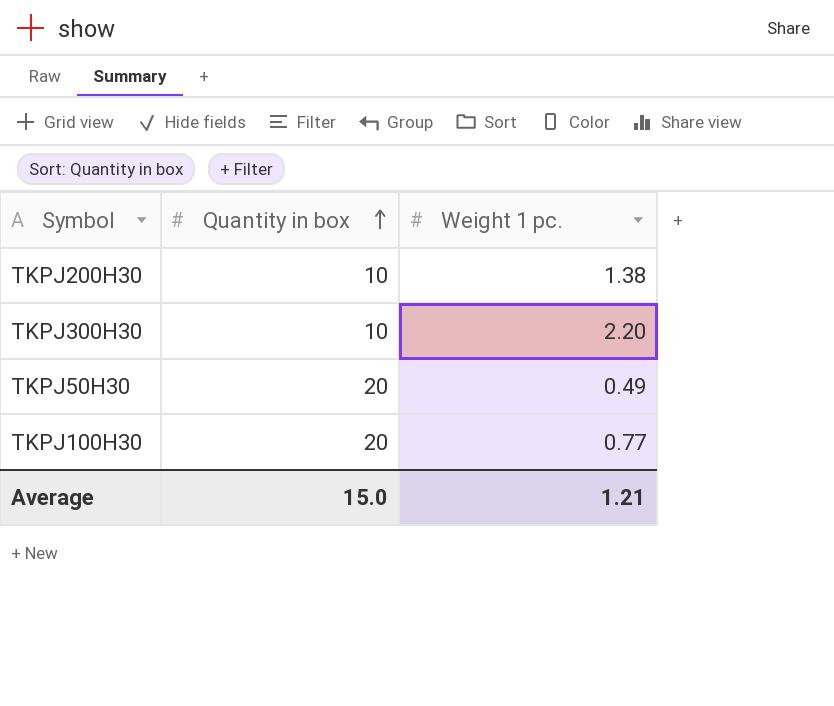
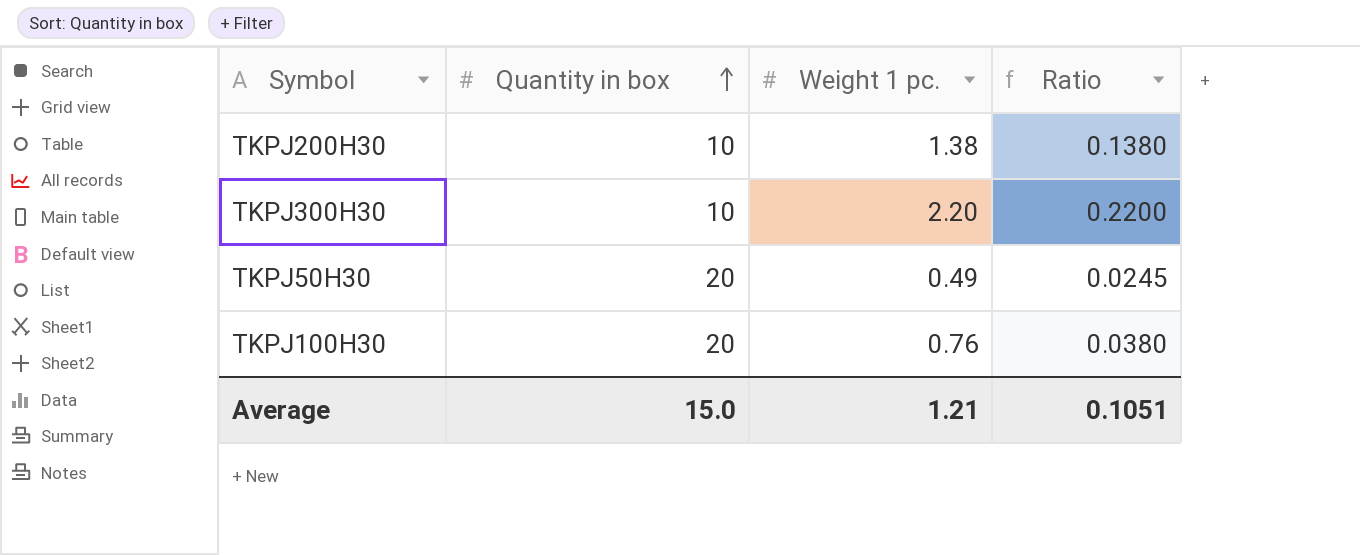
column Ratio | formula: none -> [Weight 1 pc.] / [Quantity in box]
TKPJ100H30 | Weight 1 pc.: 0.77 -> 0.76

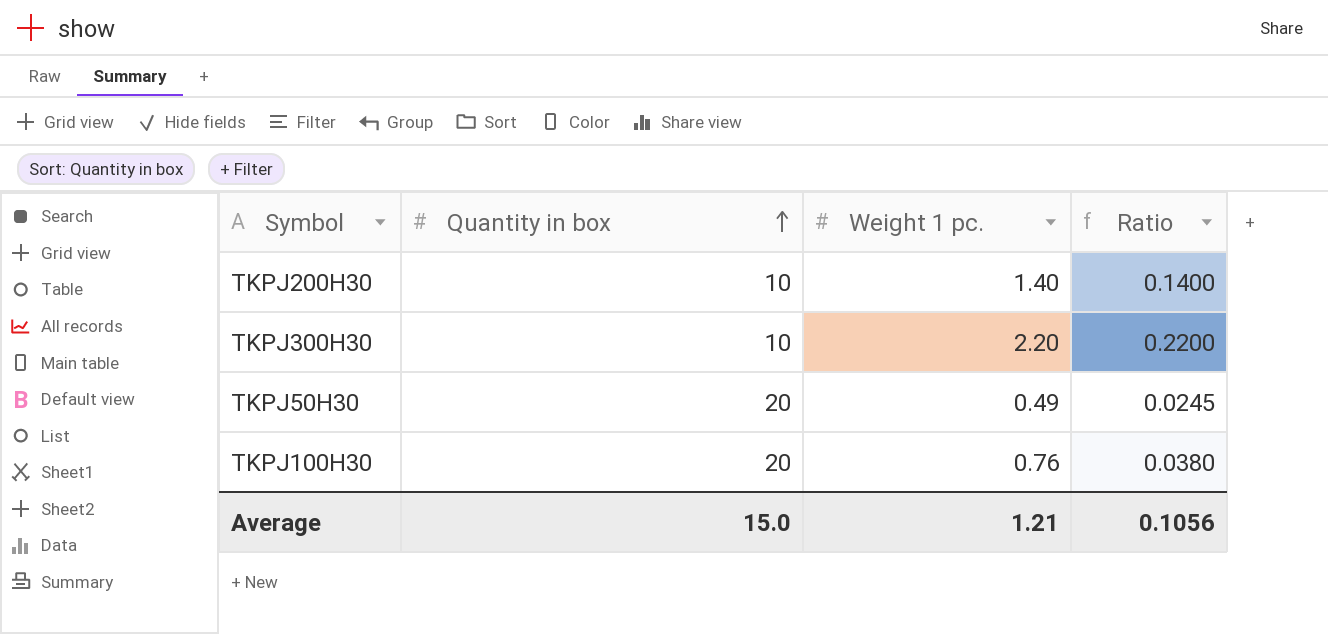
TKPJ200H30 | Weight 1 pc.: 1.38 -> 1.40
TKPJ200H30 | Ratio: 0.1380 -> 0.1400
Average | Ratio: 0.1051 -> 0.1056

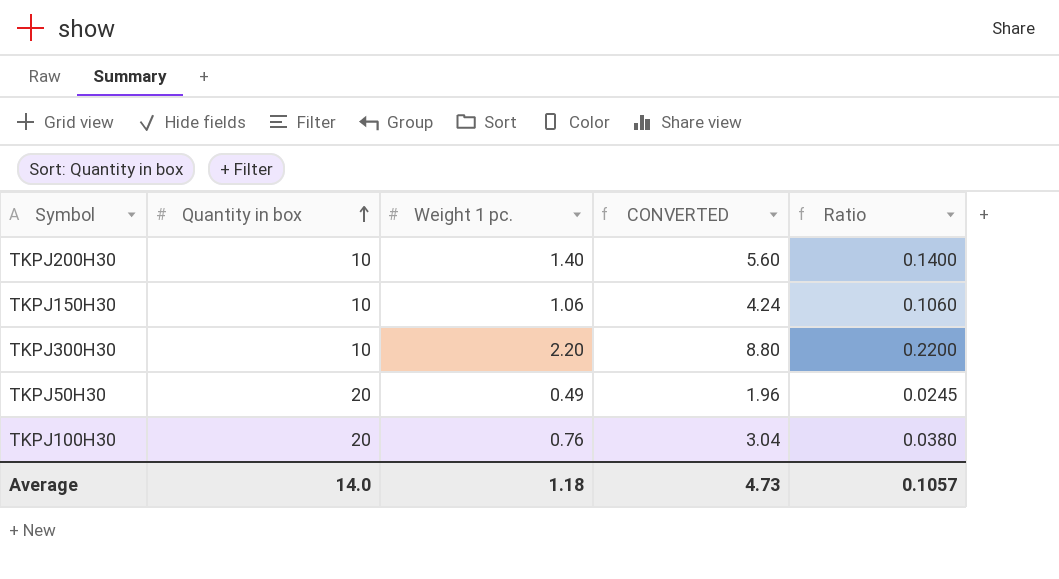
column CONVERTED | formula: none -> [Weight 1 pc.] * 4
row TKPJ150H30: none -> 10 | 1.06 | 4.24 | 0.1060
Average | Quantity in box: 15.0 -> 14.0
Average | Weight 1 pc.: 1.21 -> 1.18
Average | Ratio: 0.1056 -> 0.1057

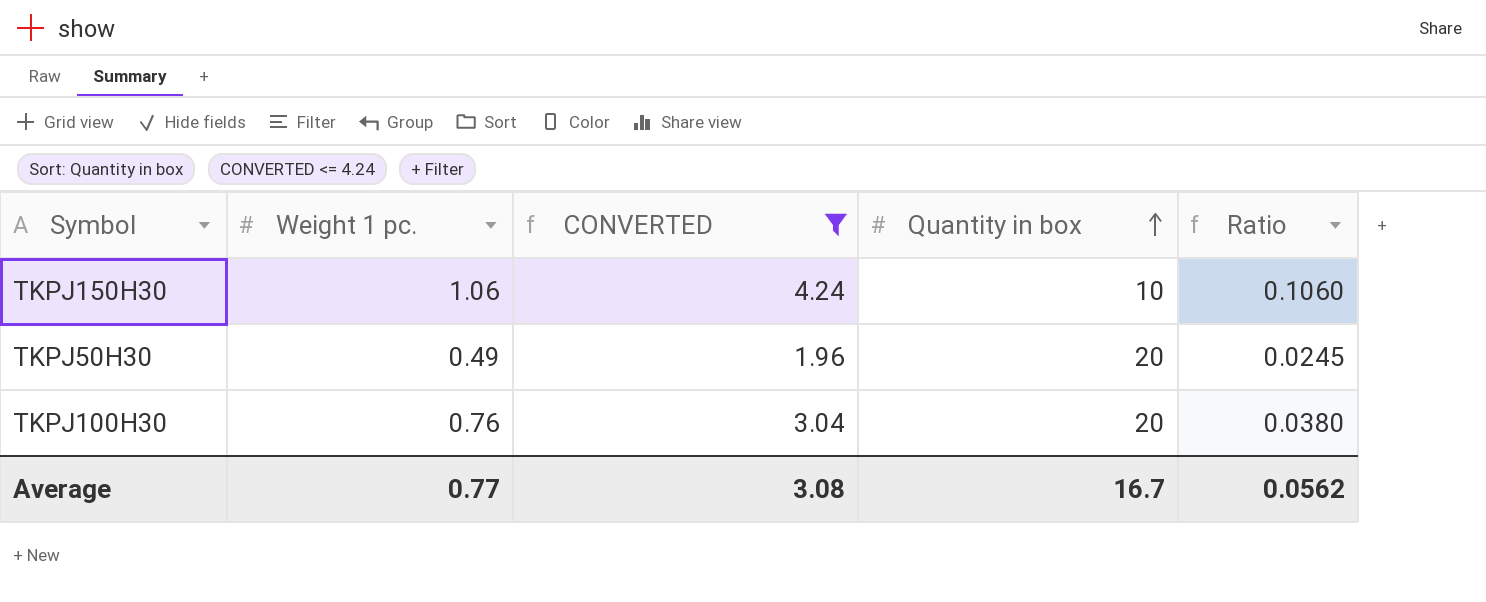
filter: none -> CONVERTED <= 4.24
column Quantity in box | position: 2 -> 4
Average | Weight 1 pc.: 1.18 -> 0.77
Average | CONVERTED: 4.73 -> 3.08
Average | Quantity in box: 14.0 -> 16.7
Average | Ratio: 0.1057 -> 0.0562

